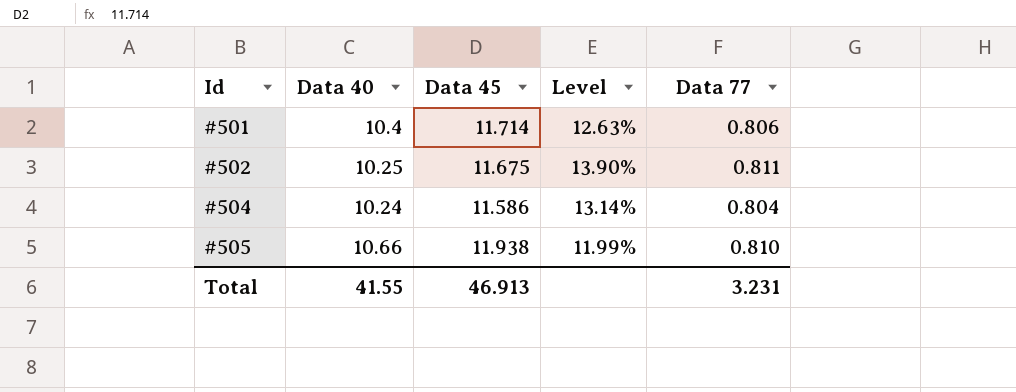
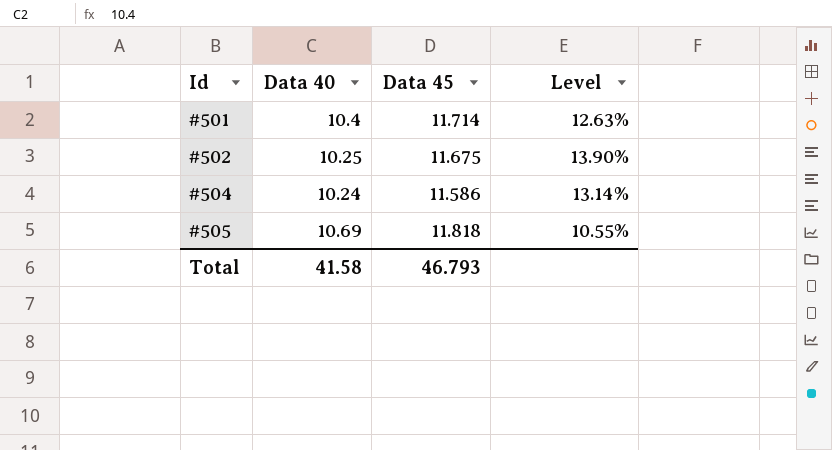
column Data 77 | position: 5 -> none
#505 | Data 40: 10.66 -> 10.69
#505 | Data 45: 11.938 -> 11.818
#505 | Level: 11.99% -> 10.55%
Total | Data 40: 41.55 -> 41.58
Total | Data 45: 46.913 -> 46.793

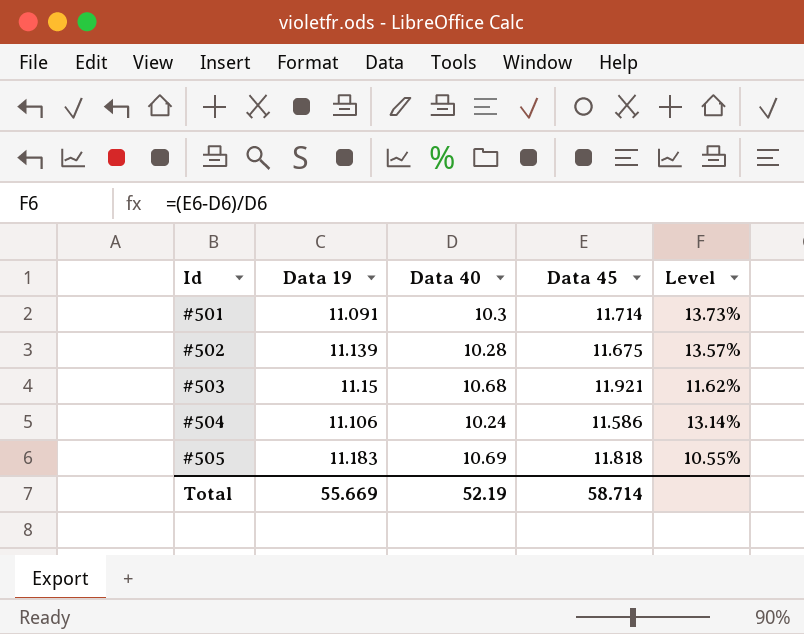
column Data 19 | position: none -> 2
#501 | Data 40: 10.4 -> 10.3
#501 | Level: 12.63% -> 13.73%
#502 | Data 40: 10.25 -> 10.28
#502 | Level: 13.90% -> 13.57%
row #503: none -> 11.15 | 10.68 | 11.921 | 11.62%
Total | Data 40: 41.58 -> 52.19
Total | Data 45: 46.793 -> 58.714

